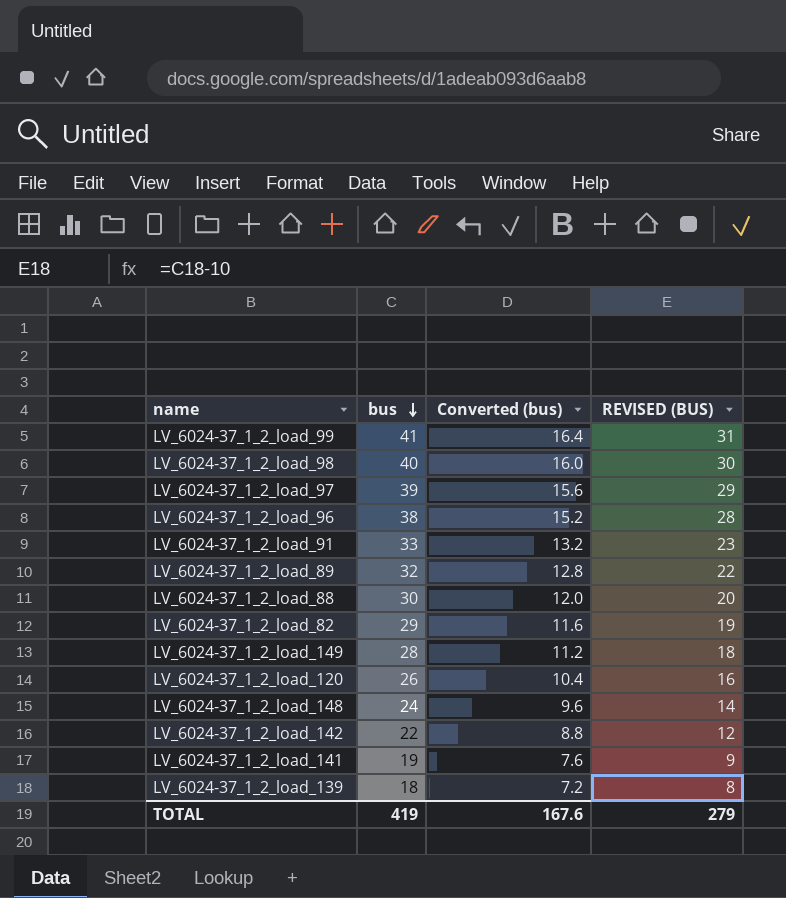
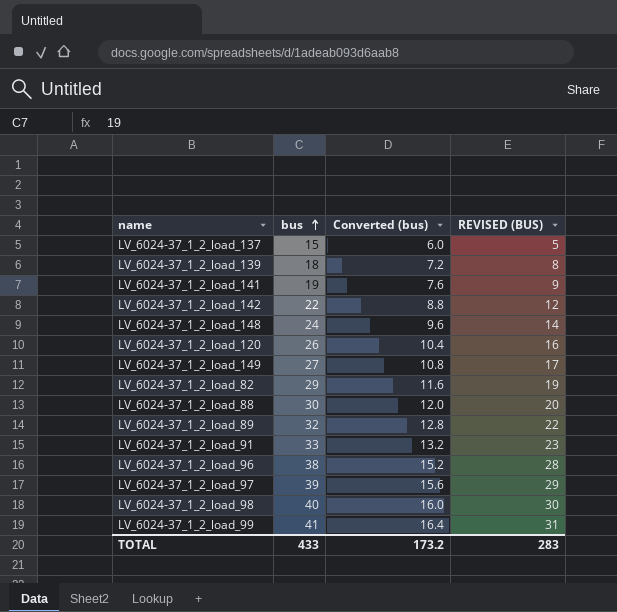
row order: bus descending -> bus ascending
row LV_6024-37_1_2_load_137: none -> 15 | 6.0 | 5
LV_6024-37_1_2_load_149 | bus: 28 -> 27
LV_6024-37_1_2_load_149 | Converted (bus): 11.2 -> 10.8
LV_6024-37_1_2_load_149 | REVISED (BUS): 18 -> 17
TOTAL | bus: 419 -> 433
TOTAL | Converted (bus): 167.6 -> 173.2
TOTAL | REVISED (BUS): 279 -> 283

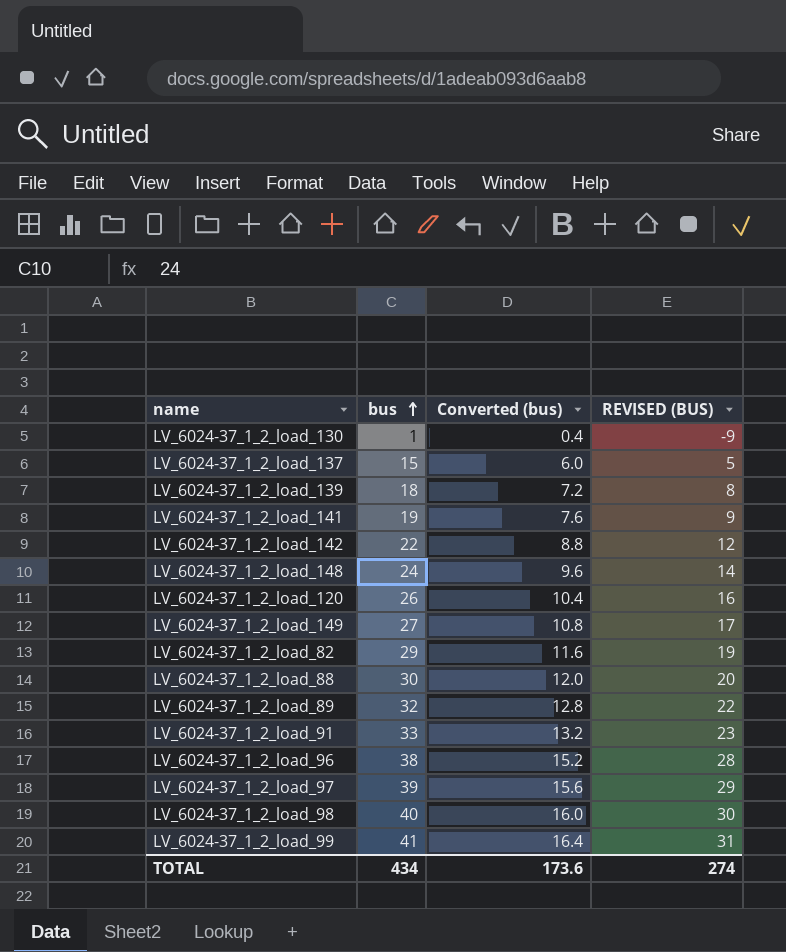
row LV_6024-37_1_2_load_130: none -> 1 | 0.4 | -9
TOTAL | bus: 433 -> 434
TOTAL | Converted (bus): 173.2 -> 173.6
TOTAL | REVISED (BUS): 283 -> 274

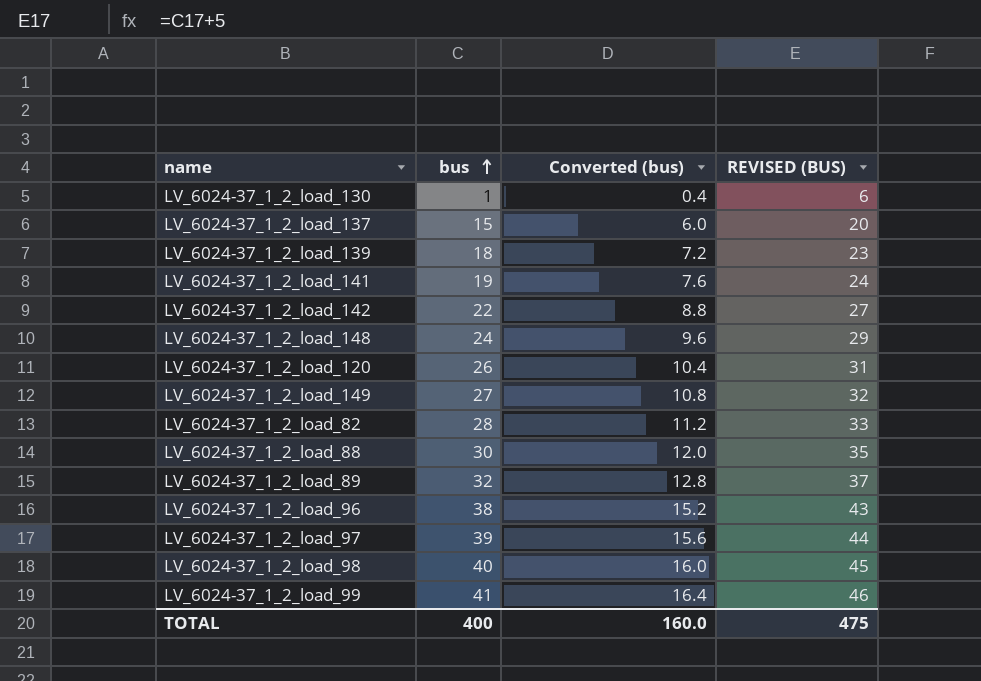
column REVISED (BUS) | formula: [bus] - 10 -> [bus] + 5
row LV_6024-37_1_2_load_91: 33 | 13.2 | 23 -> none
LV_6024-37_1_2_load_82 | bus: 29 -> 28
LV_6024-37_1_2_load_82 | Converted (bus): 11.6 -> 11.2
TOTAL | bus: 434 -> 400
TOTAL | Converted (bus): 173.6 -> 160.0
TOTAL | REVISED (BUS): 274 -> 475

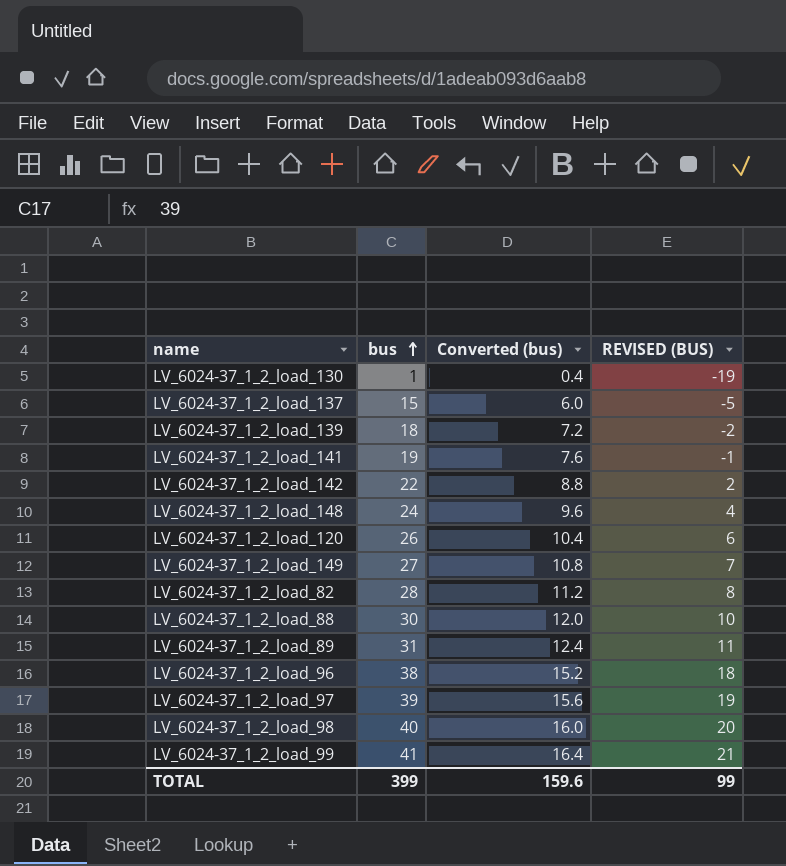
column REVISED (BUS) | formula: [bus] + 5 -> [bus] - 20
LV_6024-37_1_2_load_89 | bus: 32 -> 31
LV_6024-37_1_2_load_89 | Converted (bus): 12.8 -> 12.4
TOTAL | bus: 400 -> 399
TOTAL | Converted (bus): 160.0 -> 159.6
TOTAL | REVISED (BUS): 475 -> 99

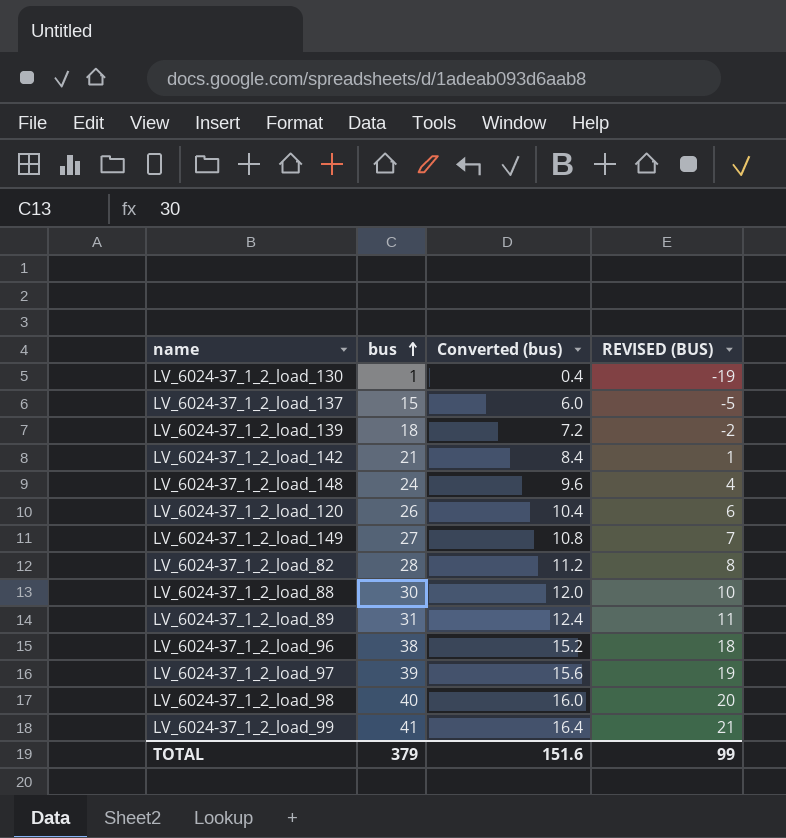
row LV_6024-37_1_2_load_141: 19 | 7.6 | -1 -> none
LV_6024-37_1_2_load_142 | bus: 22 -> 21
LV_6024-37_1_2_load_142 | Converted (bus): 8.8 -> 8.4
LV_6024-37_1_2_load_142 | REVISED (BUS): 2 -> 1
TOTAL | bus: 399 -> 379
TOTAL | Converted (bus): 159.6 -> 151.6

